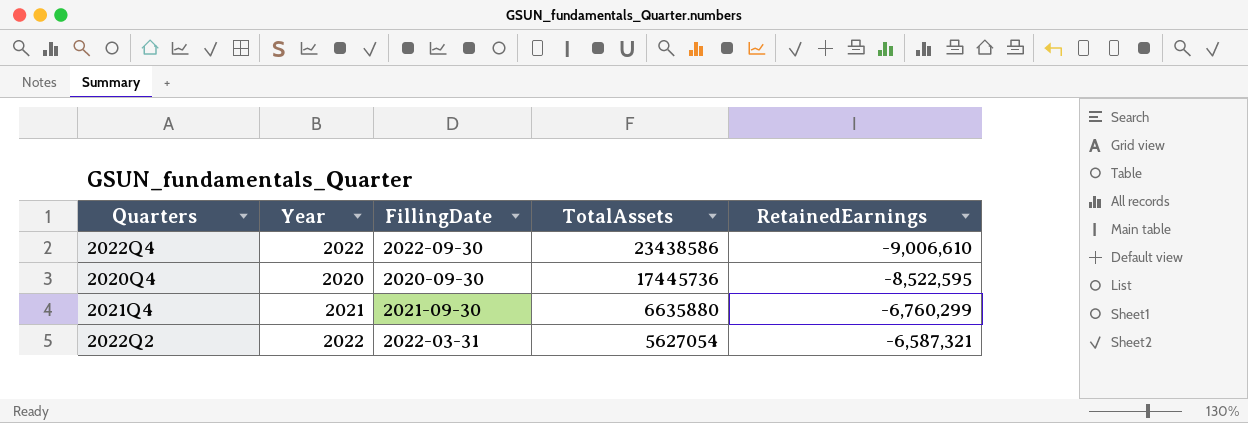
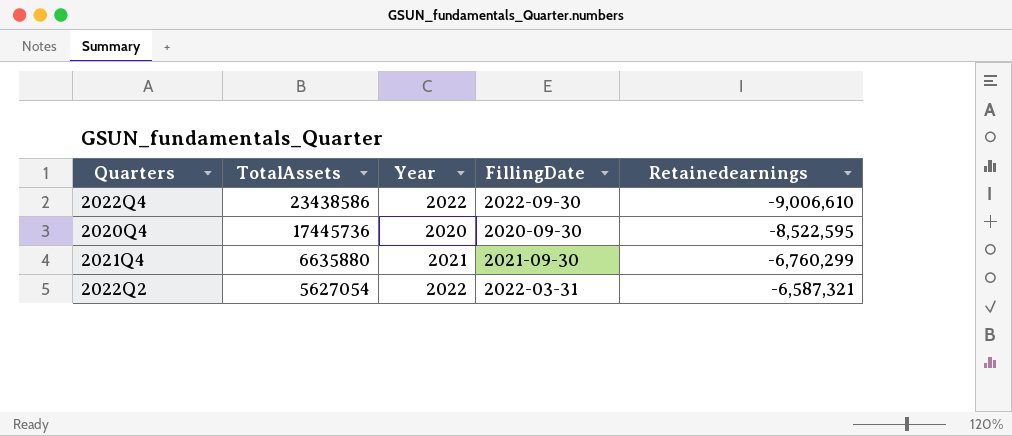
column TotalAssets | position: 4 -> 2
column name: RetainedEarnings -> Retainedearnings

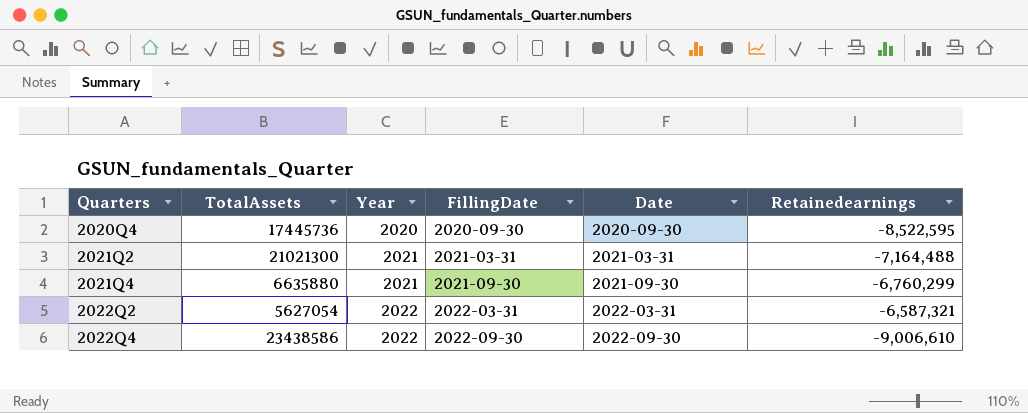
row order: TotalAssets descending -> Quarters ascending
column Date | position: none -> 5
row 2021Q2: none -> 21021300 | 2021 | 2021-03-31 | 2021-03-31 | -7,164,488

